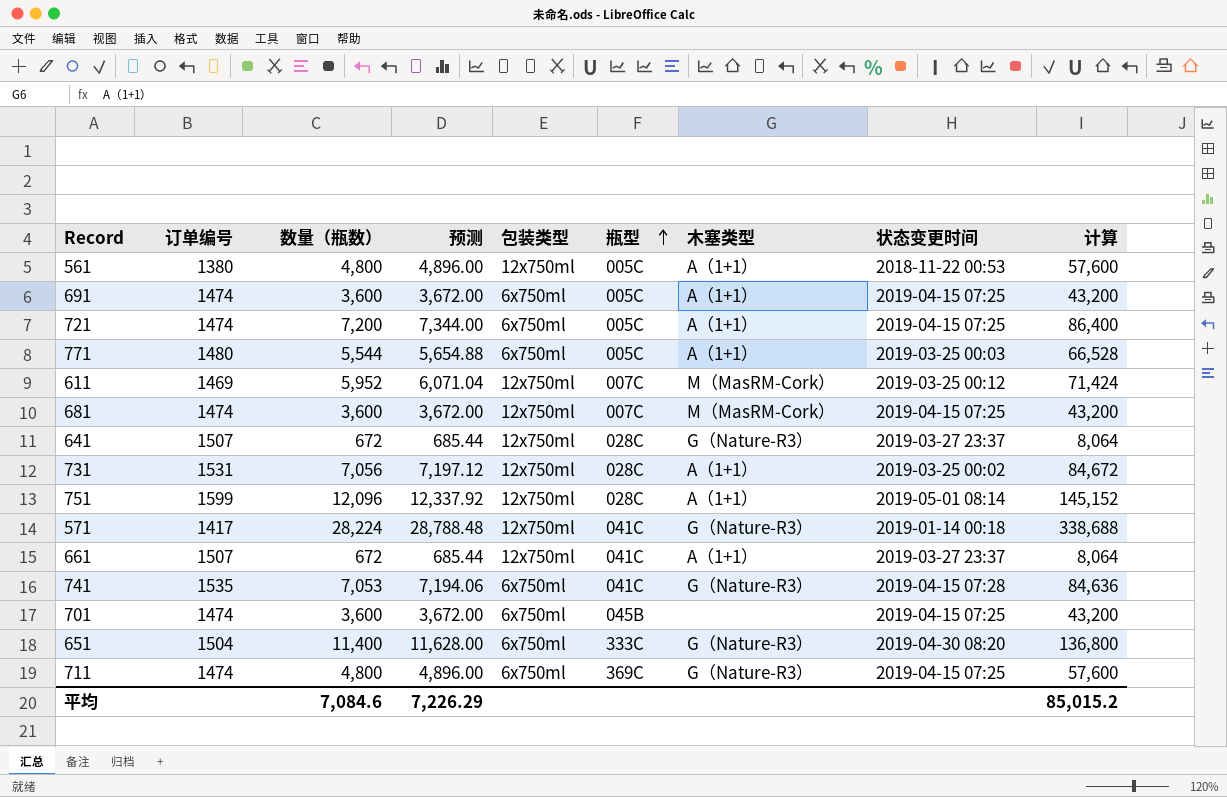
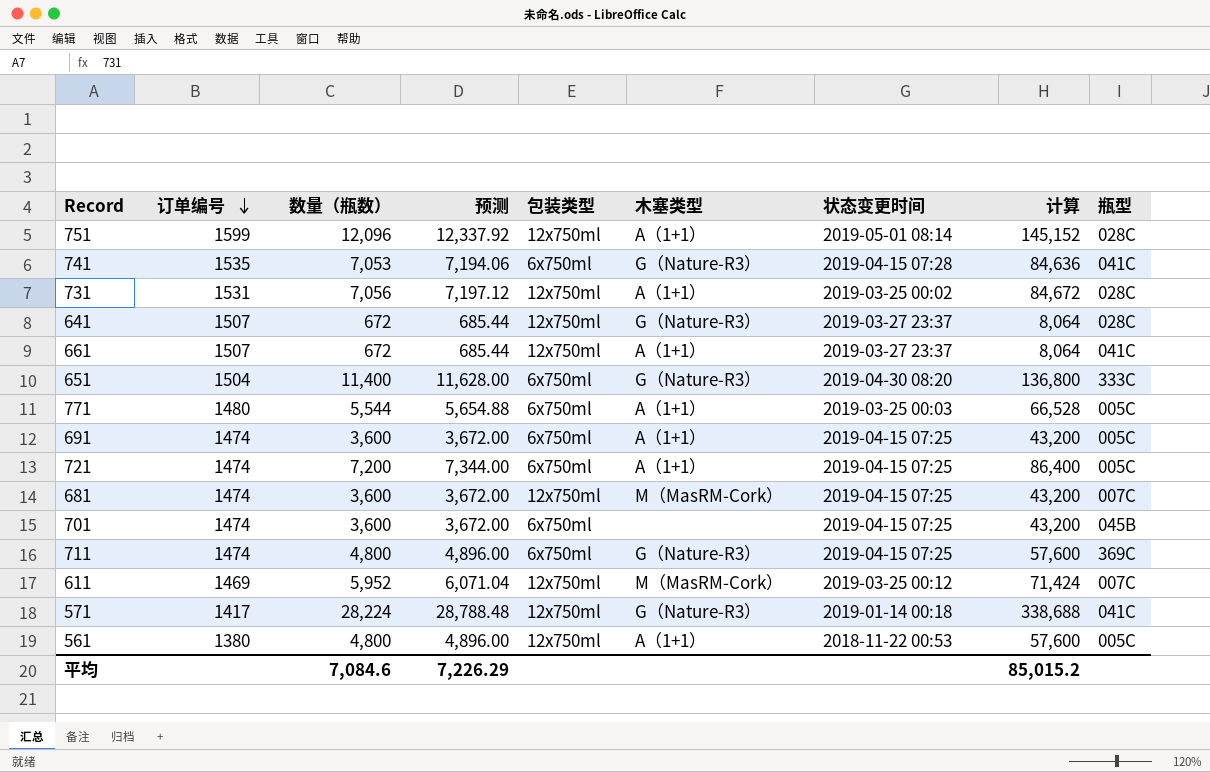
row order: 瓶型 ascending -> 订单编号 descending
column 瓶型 | position: 6 -> 9

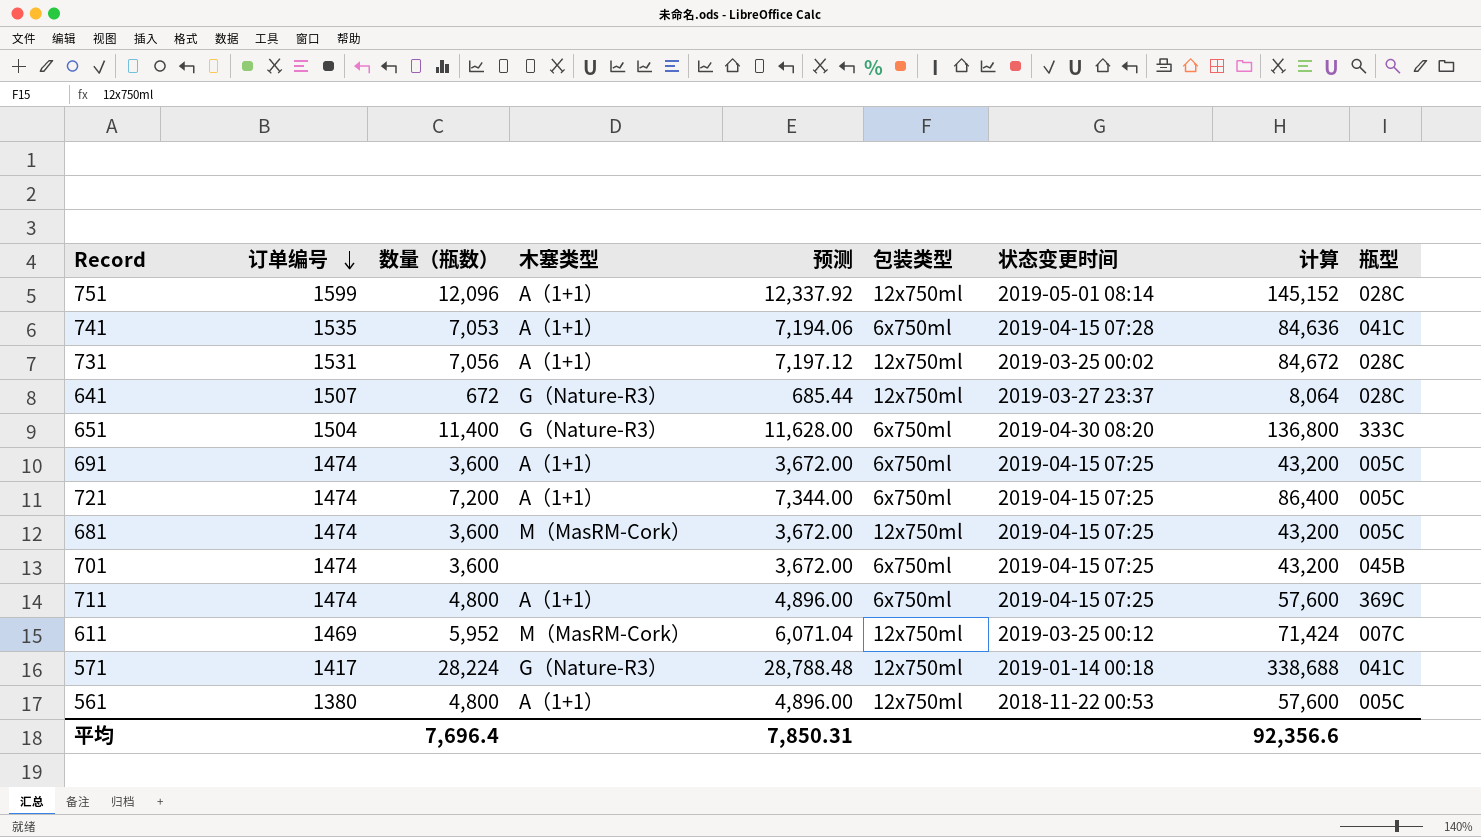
column 木塞类型 | position: 6 -> 4
row 661: 1507 | 672 | 685.44 | 12x750ml | A（1+1） | 2019-03-27 23:37 | 8,064 | 041C -> none
row 771: 1480 | 5,544 | 5,654.88 | 6x750ml | A（1+1） | 2019-03-25 00:03 | 66,528 | 005C -> none
741 | 木塞类型: G（Nature-R3） -> A（1+1）
681 | 瓶型: 007C -> 005C
711 | 木塞类型: G（Nature-R3） -> A（1+1）
平均 | 数量（瓶数）: 7,084.6 -> 7,696.4
平均 | 预测: 7,226.29 -> 7,850.31
平均 | 计算: 85,015.2 -> 92,356.6

